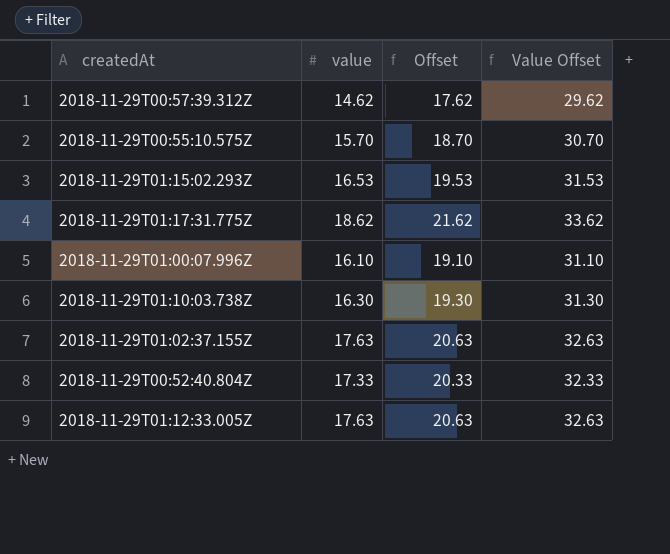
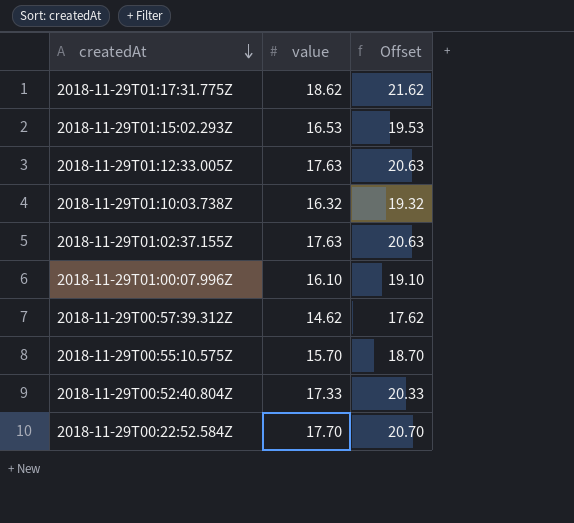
row order: none -> createdAt descending
column Value Offset | formula: [value] + 15 -> none
2018-11-29T01:10:03.738Z | value: 16.30 -> 16.32
2018-11-29T01:10:03.738Z | Offset: 19.30 -> 19.32
row 2018-11-29T00:22:52.584Z: none -> 17.70 | 20.70

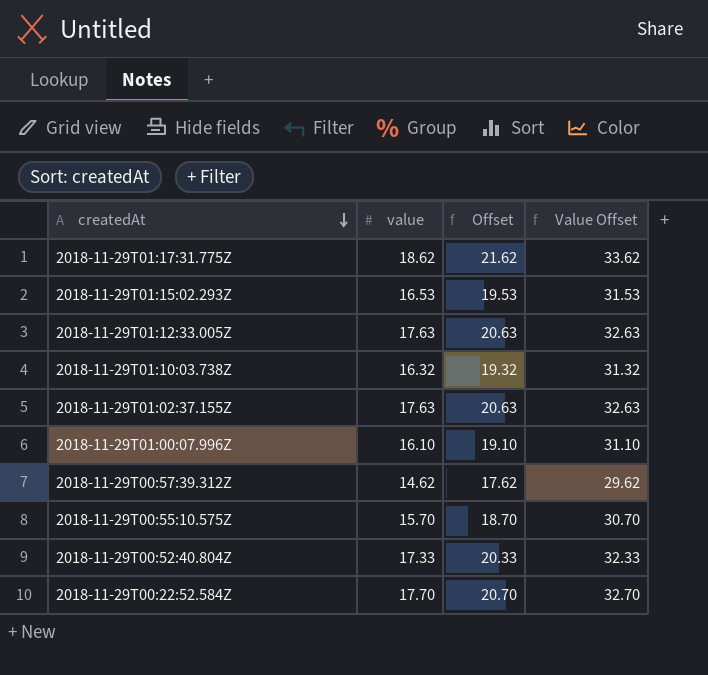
column Value Offset | formula: none -> [value] + 15

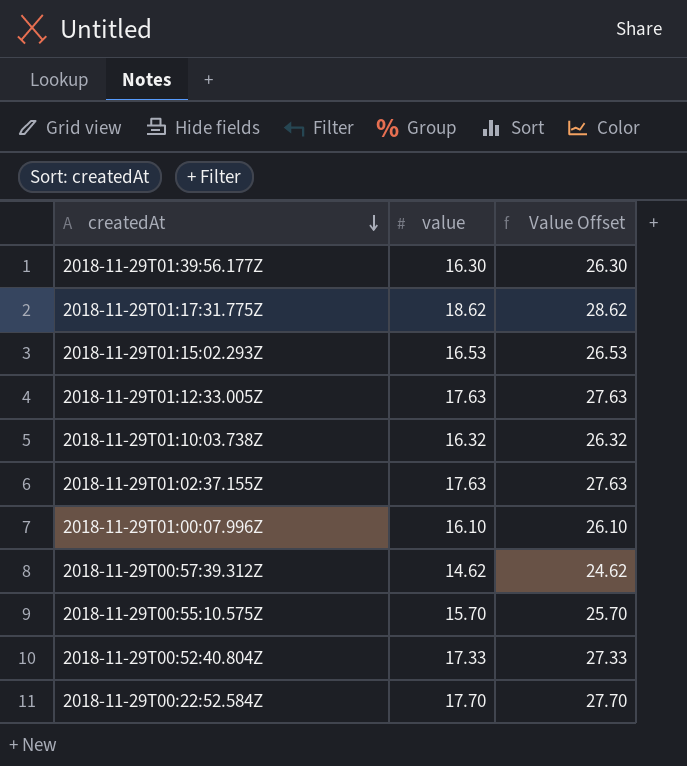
column Offset | formula: [value] + 3 -> none
column Value Offset | formula: [value] + 15 -> [value] + 10
row 2018-11-29T01:39:56.177Z: none -> 16.30 | 26.30

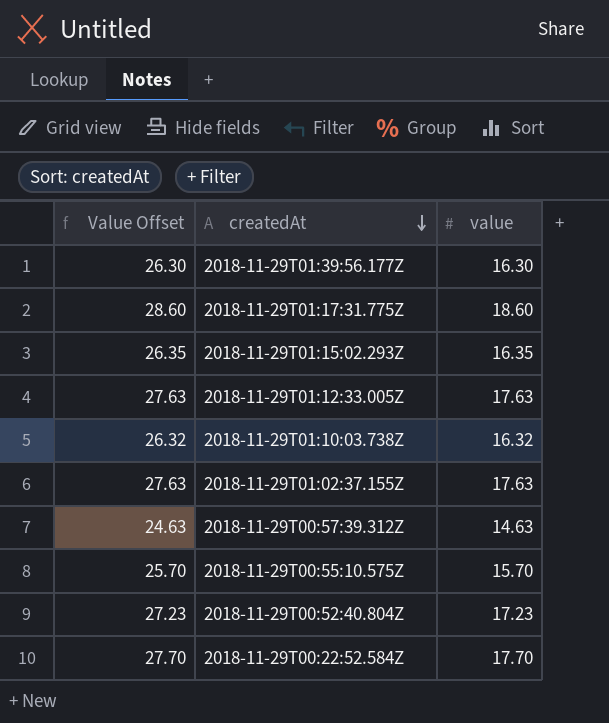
column Value Offset | position: 3 -> 1
row 2018-11-29T01:00:07.996Z: 16.10 | 26.10 -> none
2018-11-29T01:17:31.775Z | Value Offset: 28.62 -> 28.60
2018-11-29T01:17:31.775Z | value: 18.62 -> 18.60
2018-11-29T01:15:02.293Z | Value Offset: 26.53 -> 26.35
2018-11-29T01:15:02.293Z | value: 16.53 -> 16.35
2018-11-29T00:57:39.312Z | Value Offset: 24.62 -> 24.63
2018-11-29T00:57:39.312Z | value: 14.62 -> 14.63
2018-11-29T00:52:40.804Z | Value Offset: 27.33 -> 27.23
2018-11-29T00:52:40.804Z | value: 17.33 -> 17.23

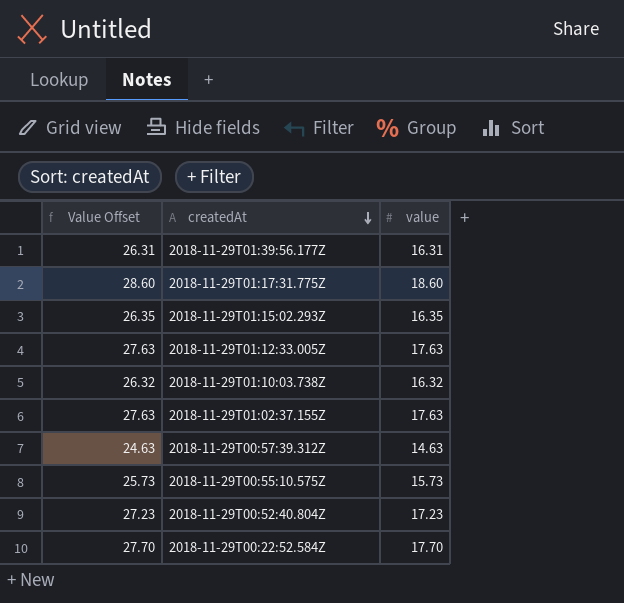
2018-11-29T01:39:56.177Z | Value Offset: 26.30 -> 26.31
2018-11-29T01:39:56.177Z | value: 16.30 -> 16.31
2018-11-29T00:55:10.575Z | Value Offset: 25.70 -> 25.73
2018-11-29T00:55:10.575Z | value: 15.70 -> 15.73

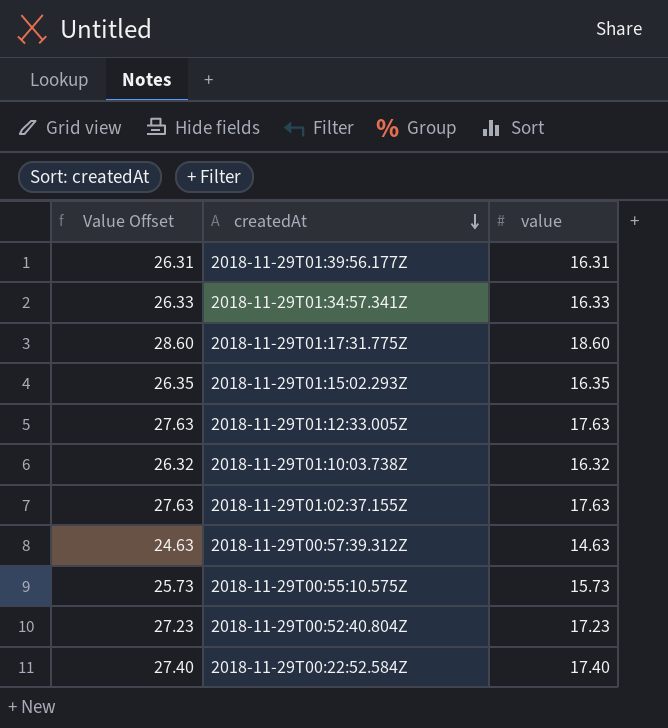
row 2018-11-29T01:34:57.341Z: none -> 26.33 | 16.33
2018-11-29T00:22:52.584Z | Value Offset: 27.70 -> 27.40
2018-11-29T00:22:52.584Z | value: 17.70 -> 17.40

